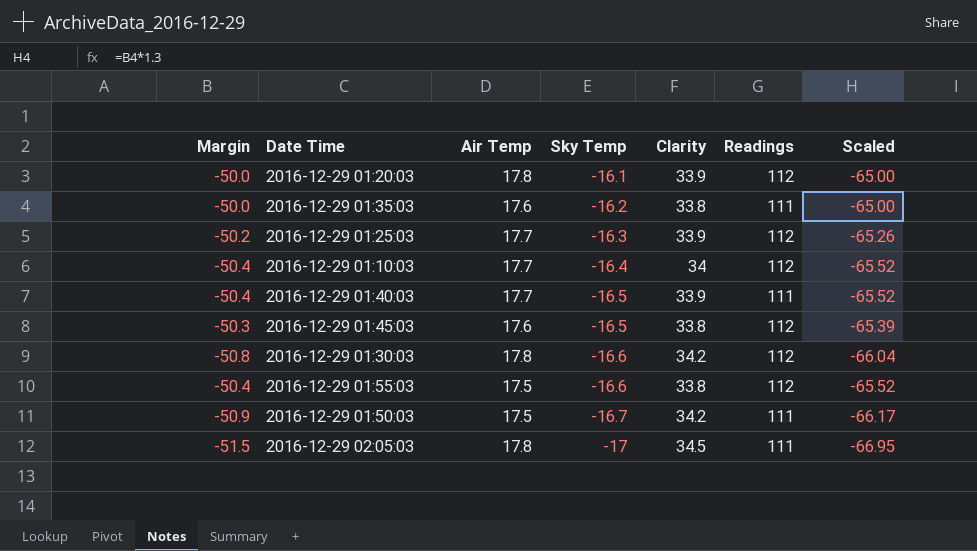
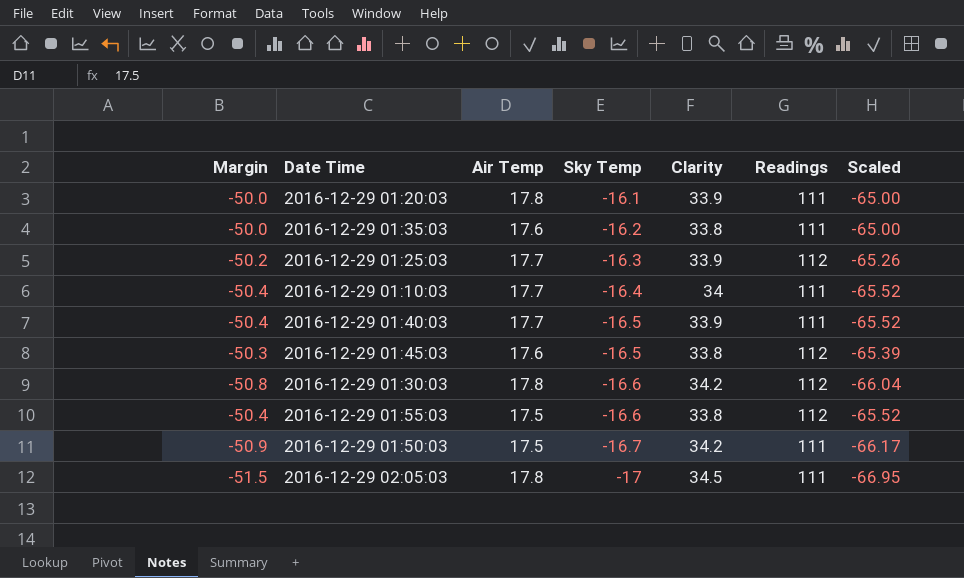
2016-12-29 01:20:03 | Readings: 112 -> 111
2016-12-29 01:10:03 | Readings: 112 -> 111

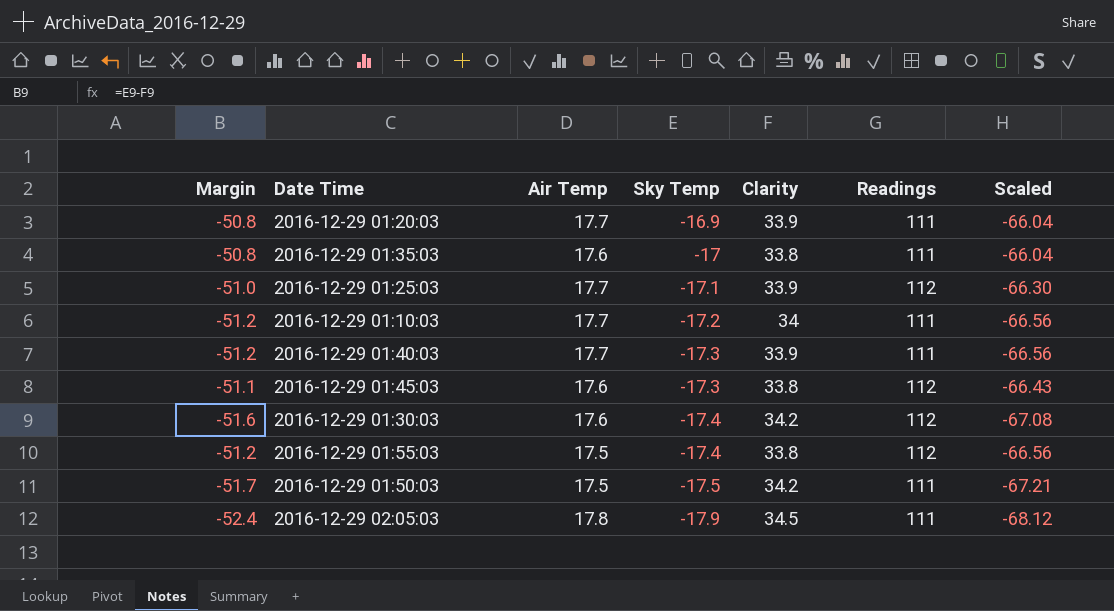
2016-12-29 01:20:03 | Margin: -50.0 -> -50.8
2016-12-29 01:20:03 | Air Temp: 17.8 -> 17.7
2016-12-29 01:20:03 | Sky Temp: -16.1 -> -16.9
2016-12-29 01:20:03 | Scaled: -65.00 -> -66.04
2016-12-29 01:35:03 | Margin: -50.0 -> -50.8
2016-12-29 01:35:03 | Sky Temp: -16.2 -> -17
2016-12-29 01:35:03 | Scaled: -65.00 -> -66.04
2016-12-29 01:25:03 | Margin: -50.2 -> -51.0
2016-12-29 01:25:03 | Sky Temp: -16.3 -> -17.1
2016-12-29 01:25:03 | Scaled: -65.26 -> -66.30
2016-12-29 01:10:03 | Margin: -50.4 -> -51.2
2016-12-29 01:10:03 | Sky Temp: -16.4 -> -17.2
2016-12-29 01:10:03 | Scaled: -65.52 -> -66.56
2016-12-29 01:40:03 | Margin: -50.4 -> -51.2
2016-12-29 01:40:03 | Sky Temp: -16.5 -> -17.3
2016-12-29 01:40:03 | Scaled: -65.52 -> -66.56
2016-12-29 01:45:03 | Margin: -50.3 -> -51.1
2016-12-29 01:45:03 | Sky Temp: -16.5 -> -17.3
2016-12-29 01:45:03 | Scaled: -65.39 -> -66.43
2016-12-29 01:30:03 | Margin: -50.8 -> -51.6
2016-12-29 01:30:03 | Air Temp: 17.8 -> 17.6
2016-12-29 01:30:03 | Sky Temp: -16.6 -> -17.4
2016-12-29 01:30:03 | Scaled: -66.04 -> -67.08
2016-12-29 01:55:03 | Margin: -50.4 -> -51.2
2016-12-29 01:55:03 | Sky Temp: -16.6 -> -17.4
2016-12-29 01:55:03 | Scaled: -65.52 -> -66.56
2016-12-29 01:50:03 | Margin: -50.9 -> -51.7
2016-12-29 01:50:03 | Sky Temp: -16.7 -> -17.5
2016-12-29 01:50:03 | Scaled: -66.17 -> -67.21
2016-12-29 02:05:03 | Margin: -51.5 -> -52.4
2016-12-29 02:05:03 | Sky Temp: -17 -> -17.9
2016-12-29 02:05:03 | Scaled: -66.95 -> -68.12

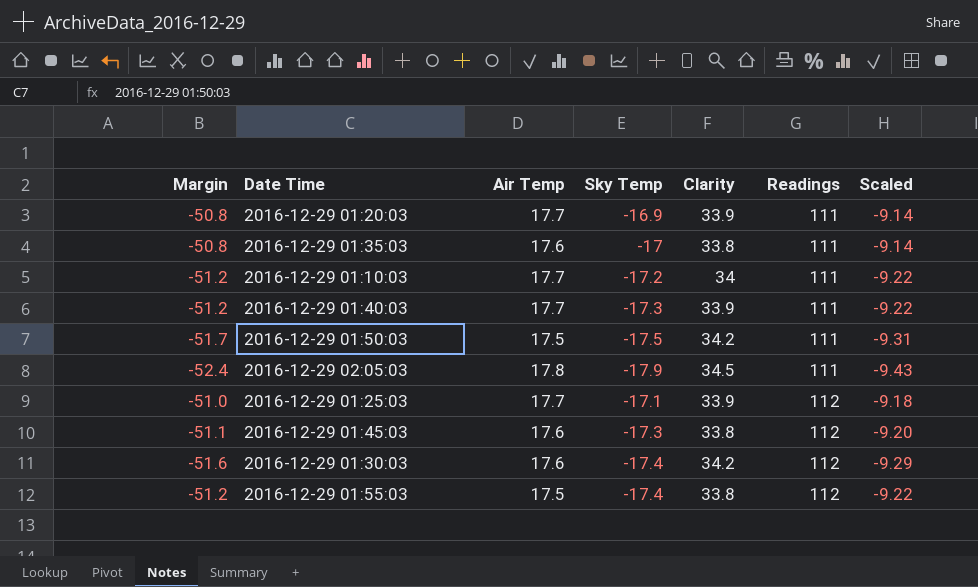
row order: Sky Temp descending -> Readings ascending
column Scaled | formula: [Margin] * 1.3 -> [Margin] * 0.18

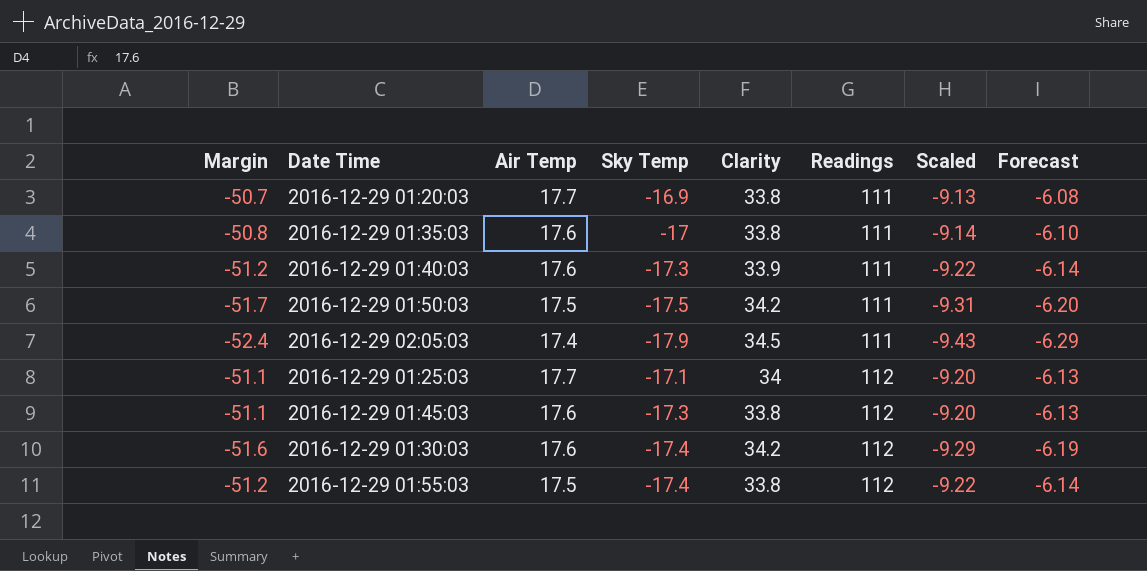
column Forecast | formula: none -> [Margin] * 0.12
row 2016-12-29 01:10:03: -51.2 | 17.7 | -17.2 | 34 | 111 | -9.22 -> none
2016-12-29 01:20:03 | Margin: -50.8 -> -50.7
2016-12-29 01:20:03 | Clarity: 33.9 -> 33.8
2016-12-29 01:20:03 | Scaled: -9.14 -> -9.13
2016-12-29 01:40:03 | Air Temp: 17.7 -> 17.6
2016-12-29 02:05:03 | Air Temp: 17.8 -> 17.4
2016-12-29 01:25:03 | Margin: -51.0 -> -51.1
2016-12-29 01:25:03 | Clarity: 33.9 -> 34
2016-12-29 01:25:03 | Scaled: -9.18 -> -9.20

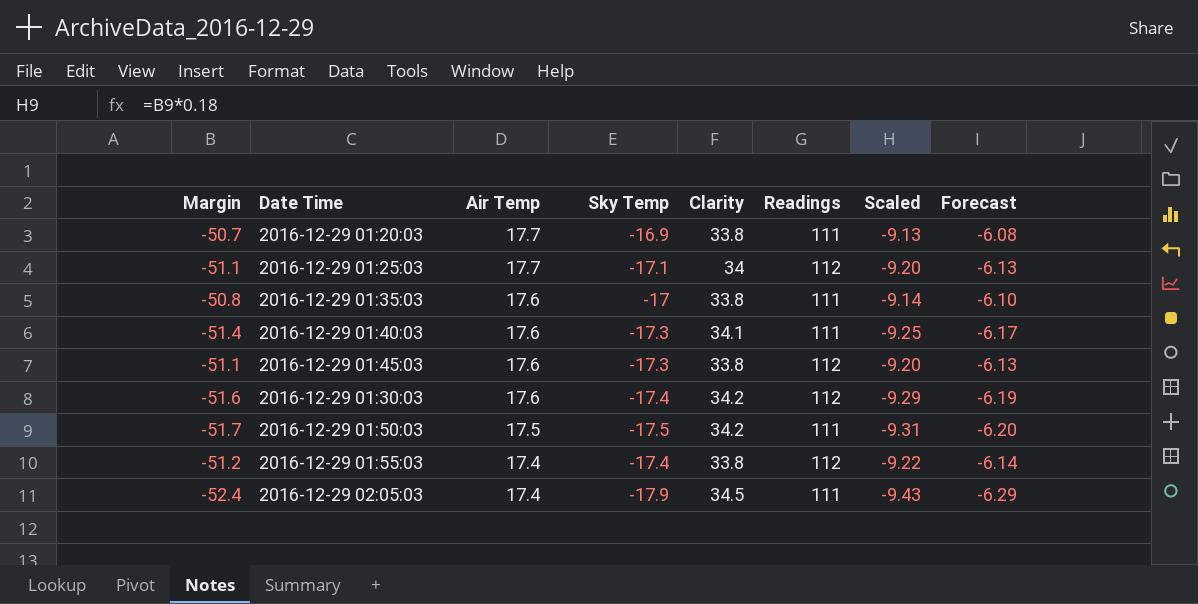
row order: Readings ascending -> Air Temp descending
2016-12-29 01:40:03 | Margin: -51.2 -> -51.4
2016-12-29 01:40:03 | Clarity: 33.9 -> 34.1
2016-12-29 01:40:03 | Scaled: -9.22 -> -9.25
2016-12-29 01:40:03 | Forecast: -6.14 -> -6.17
2016-12-29 01:55:03 | Air Temp: 17.5 -> 17.4

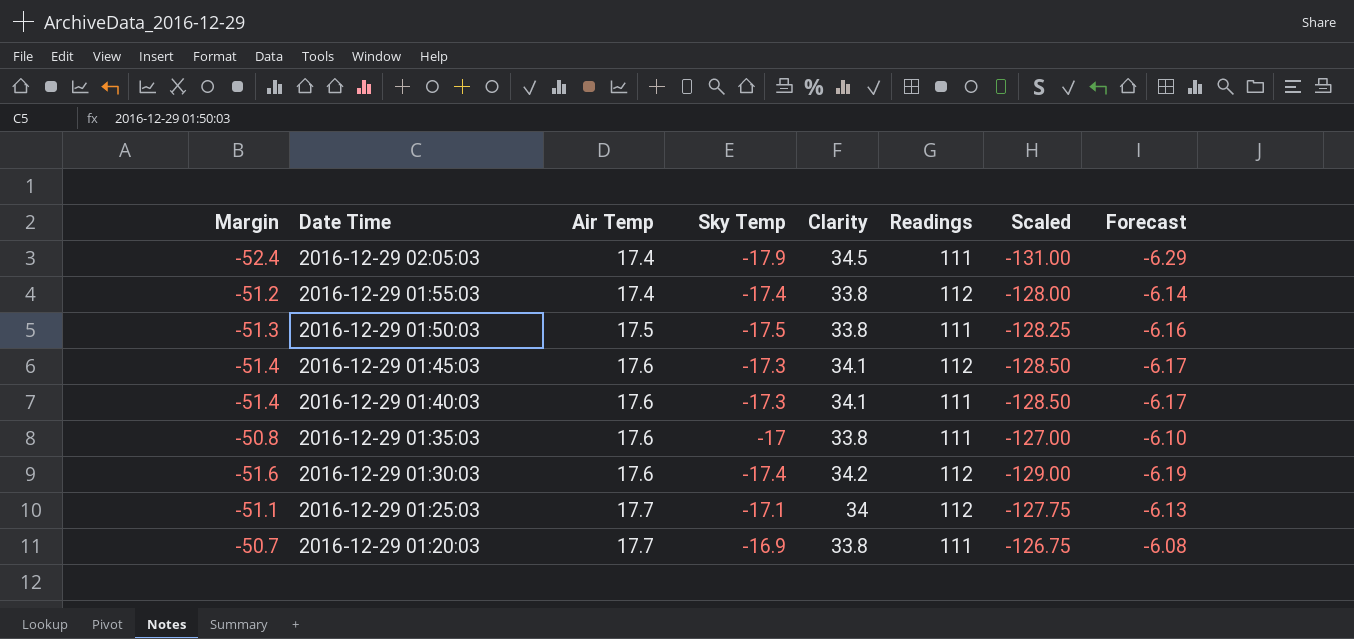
row order: Air Temp descending -> Date Time descending
column Scaled | formula: [Margin] * 0.18 -> [Margin] * 2.5
2016-12-29 01:50:03 | Margin: -51.7 -> -51.3
2016-12-29 01:50:03 | Clarity: 34.2 -> 33.8
2016-12-29 01:50:03 | Forecast: -6.20 -> -6.16
2016-12-29 01:45:03 | Margin: -51.1 -> -51.4
2016-12-29 01:45:03 | Clarity: 33.8 -> 34.1
2016-12-29 01:45:03 | Forecast: -6.13 -> -6.17

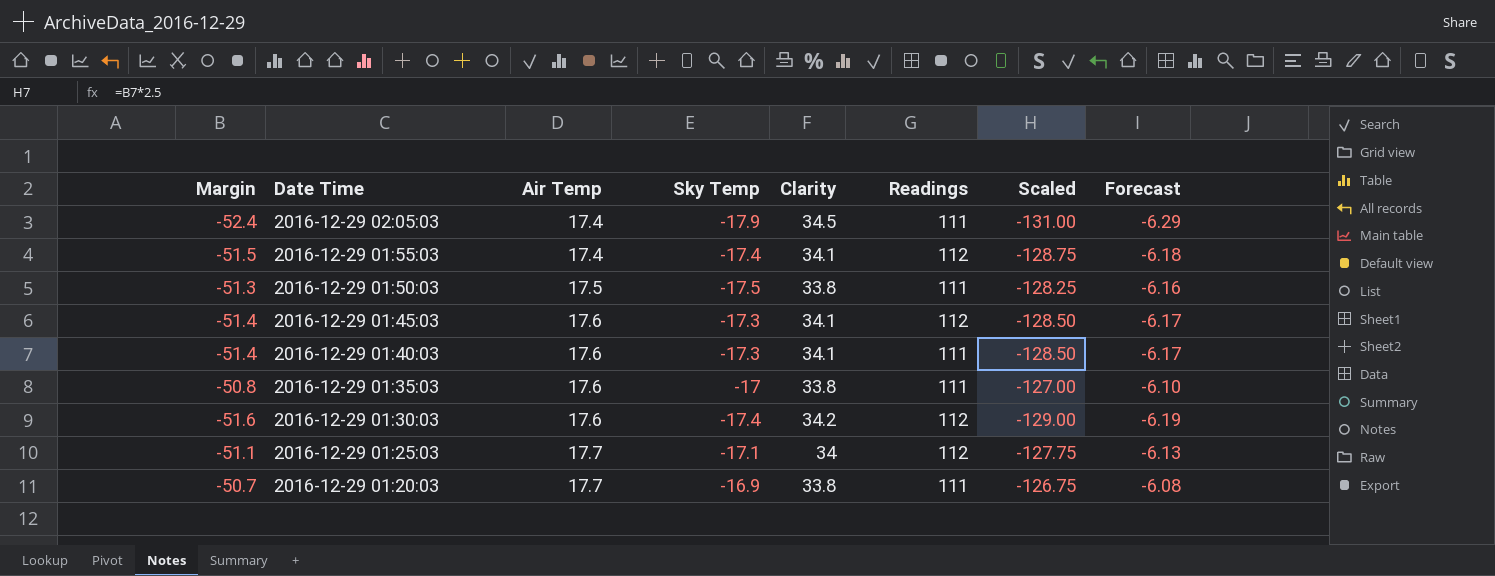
2016-12-29 01:55:03 | Margin: -51.2 -> -51.5
2016-12-29 01:55:03 | Clarity: 33.8 -> 34.1
2016-12-29 01:55:03 | Scaled: -128.00 -> -128.75
2016-12-29 01:55:03 | Forecast: -6.14 -> -6.18

